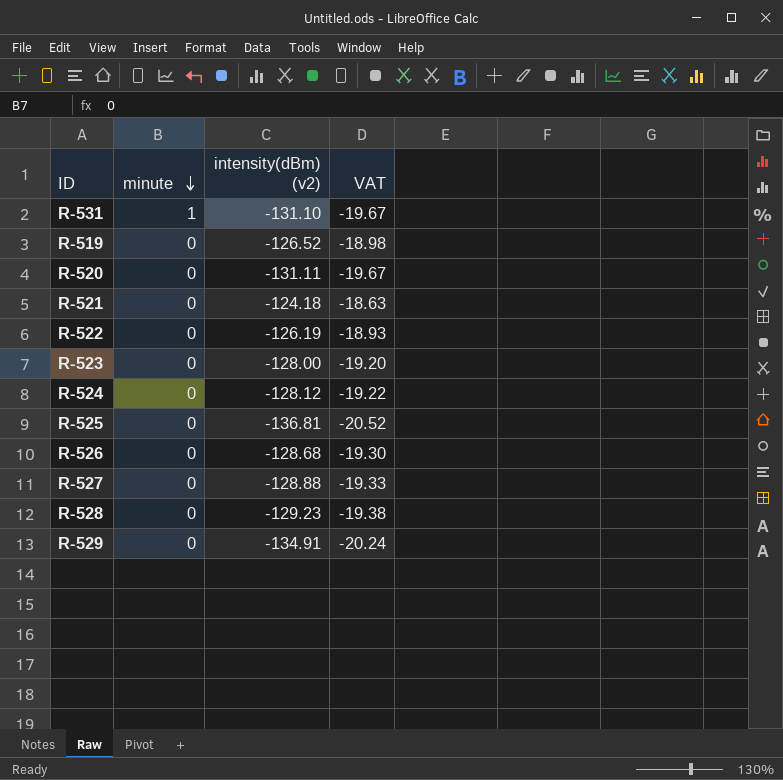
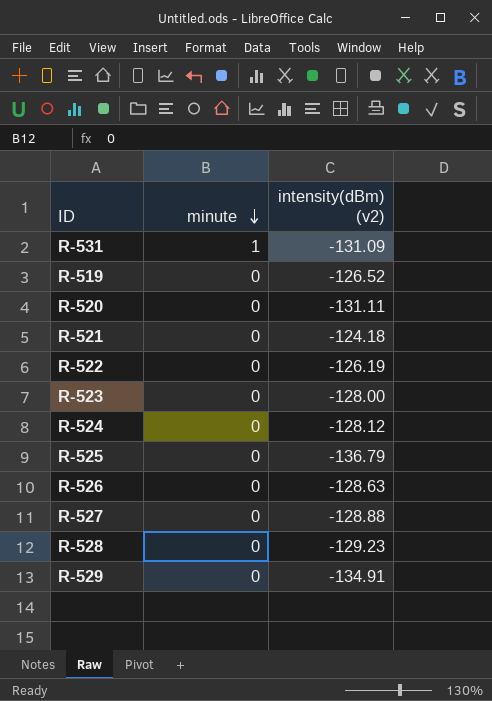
column VAT | formula: [intensity(dBm) (v2)] * 0.15 -> none
R-531 | intensity(dBm) (v2): -131.10 -> -131.09
R-525 | intensity(dBm) (v2): -136.81 -> -136.79
R-526 | intensity(dBm) (v2): -128.68 -> -128.63

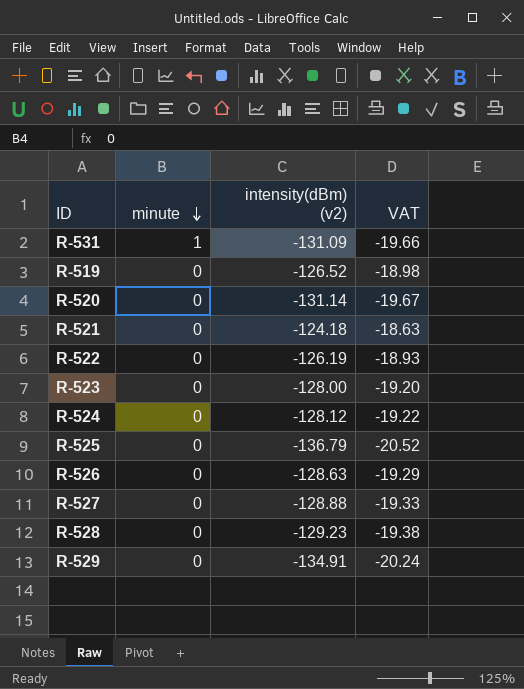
column VAT | formula: none -> [intensity(dBm) (v2)] * 0.15
R-520 | intensity(dBm) (v2): -131.11 -> -131.14

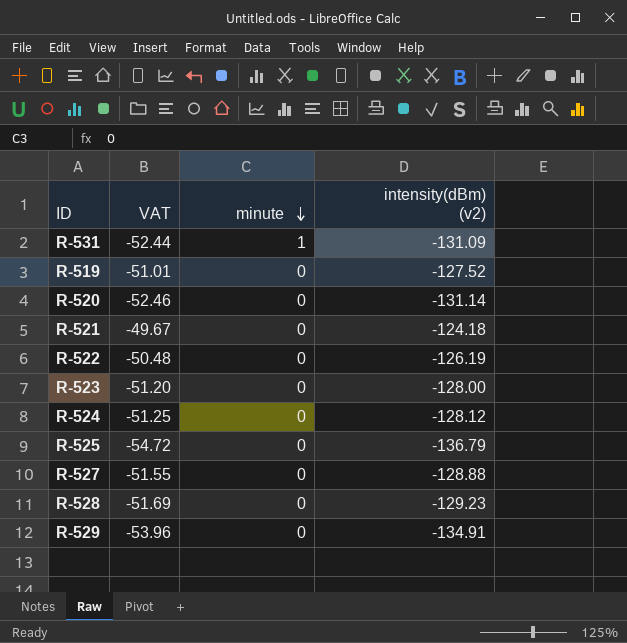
column VAT | formula: [intensity(dBm) (v2)] * 0.15 -> [intensity(dBm) (v2)] * 0.4
column VAT | position: 4 -> 2
row R-526: 0 | -128.63 | -19.29 -> none
R-519 | intensity(dBm) (v2): -126.52 -> -127.52

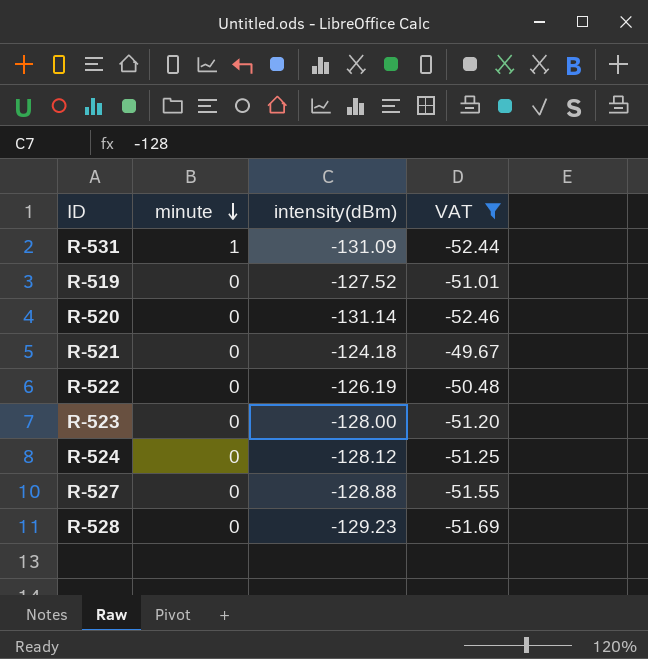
filter: none -> VAT >= -52.46
column name: intensity(dBm) (v2) -> intensity(dBm)
column VAT | position: 2 -> 4

